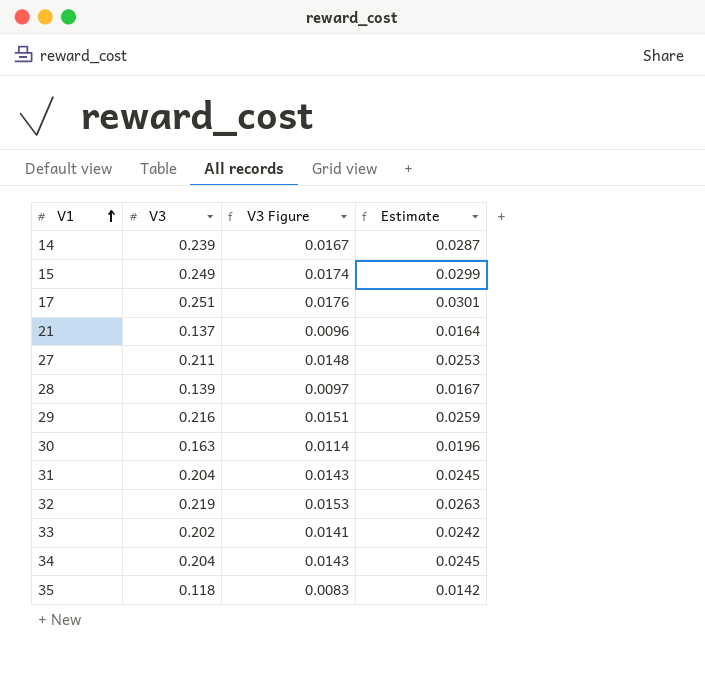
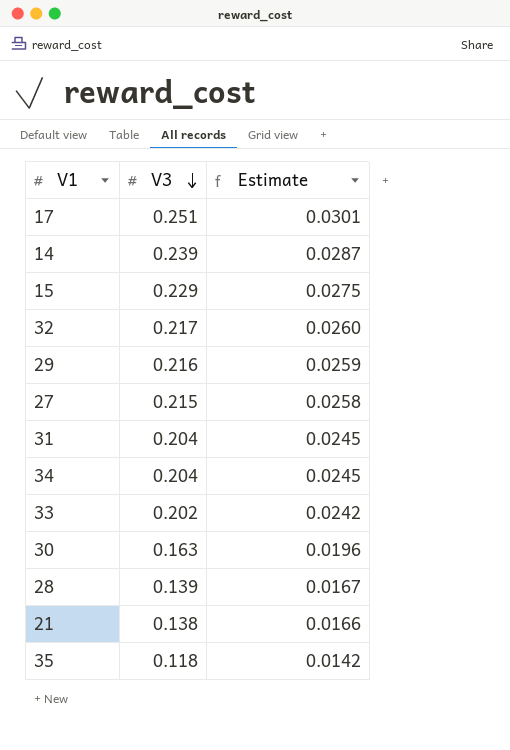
row order: V1 ascending -> V3 descending
column V3 Figure | formula: [V3] * 0.07 -> none
15 | V3: 0.249 -> 0.229
15 | Estimate: 0.0299 -> 0.0275
32 | V3: 0.219 -> 0.217
32 | Estimate: 0.0263 -> 0.0260
27 | V3: 0.211 -> 0.215
27 | Estimate: 0.0253 -> 0.0258
21 | V3: 0.137 -> 0.138
21 | Estimate: 0.0164 -> 0.0166

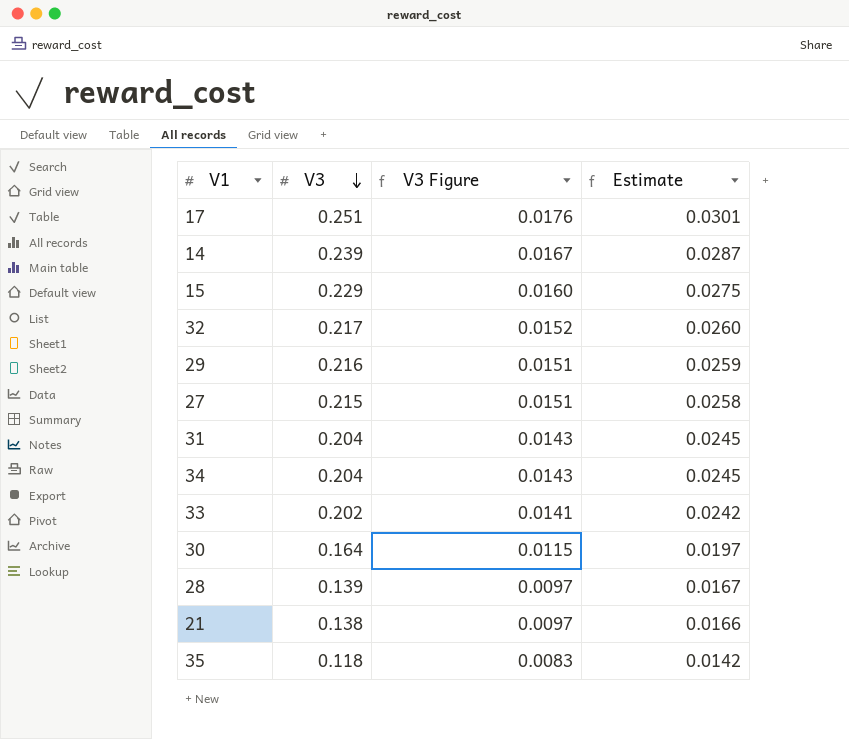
column V3 Figure | formula: none -> [V3] * 0.07
30 | V3: 0.163 -> 0.164
30 | Estimate: 0.0196 -> 0.0197

